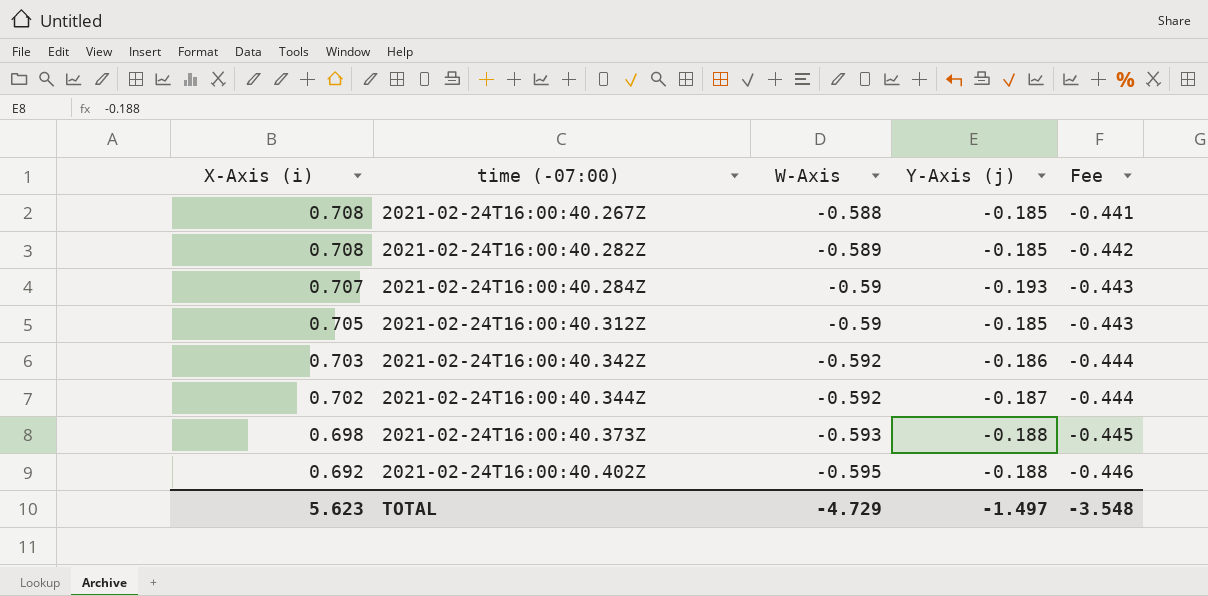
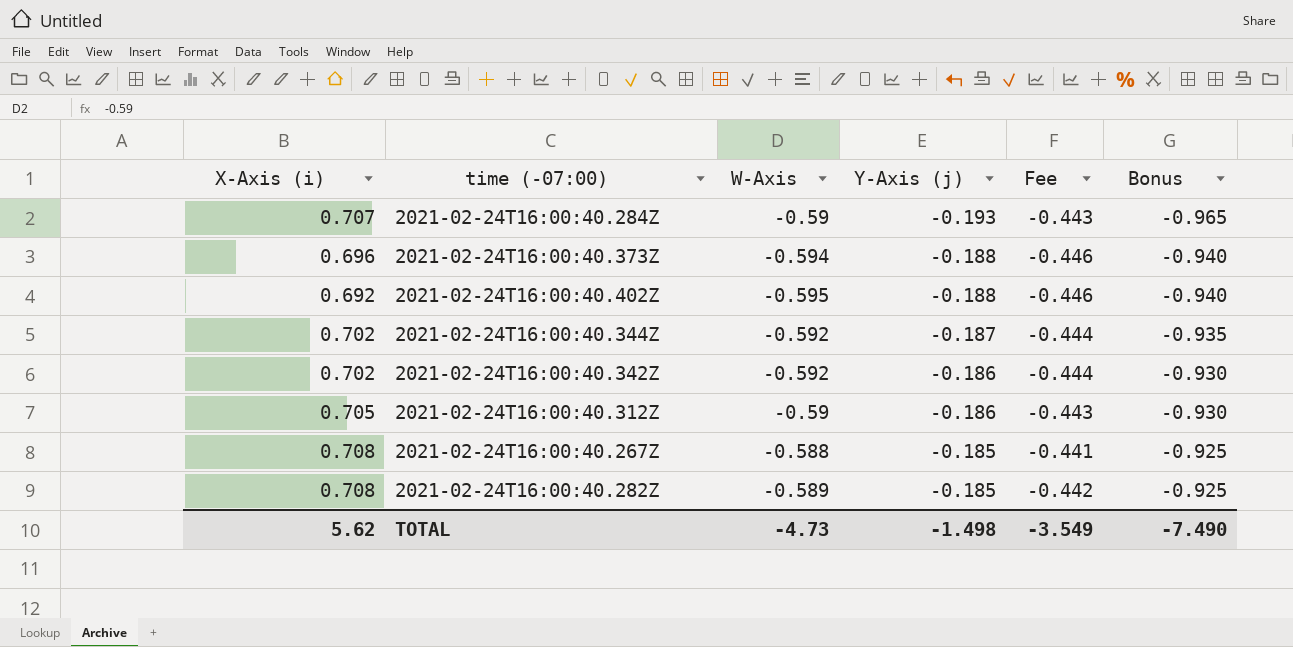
row order: X-Axis (i) descending -> Y-Axis (j) ascending
column Bonus | formula: none -> [Y-Axis (j)] * 5
2021-02-24T16:00:40.373Z | X-Axis (i): 0.698 -> 0.696
2021-02-24T16:00:40.373Z | W-Axis: -0.593 -> -0.594
2021-02-24T16:00:40.373Z | Fee: -0.445 -> -0.446
2021-02-24T16:00:40.342Z | X-Axis (i): 0.703 -> 0.702
2021-02-24T16:00:40.312Z | Y-Axis (j): -0.185 -> -0.186
TOTAL | X-Axis (i): 5.623 -> 5.62
TOTAL | W-Axis: -4.729 -> -4.73
TOTAL | Y-Axis (j): -1.497 -> -1.498
TOTAL | Fee: -3.548 -> -3.549

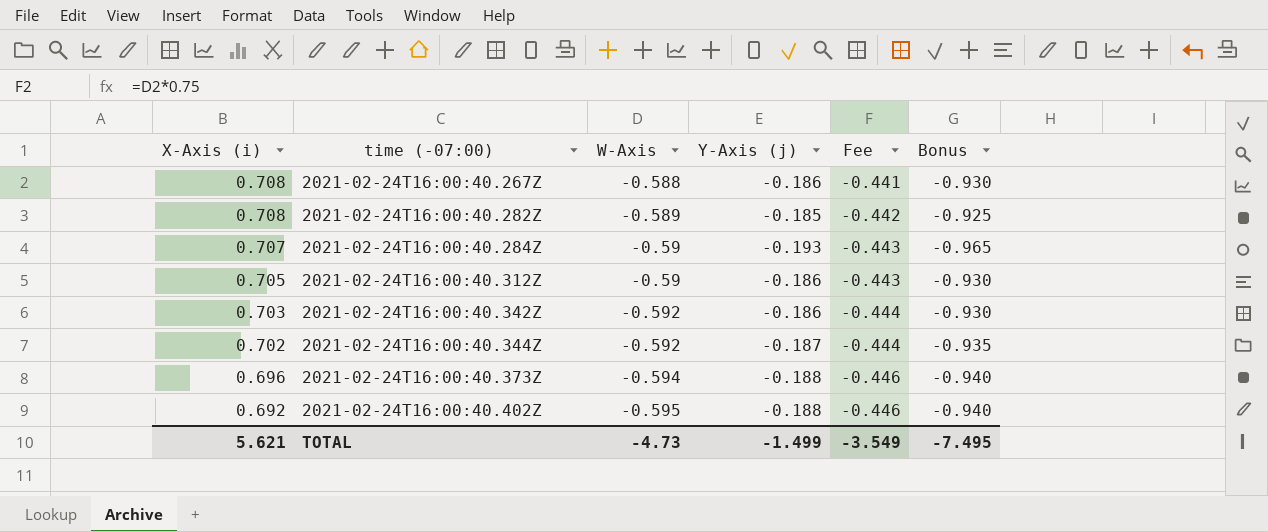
row order: Y-Axis (j) ascending -> X-Axis (i) descending
2021-02-24T16:00:40.267Z | Y-Axis (j): -0.185 -> -0.186
2021-02-24T16:00:40.267Z | Bonus: -0.925 -> -0.930
2021-02-24T16:00:40.342Z | X-Axis (i): 0.702 -> 0.703
TOTAL | X-Axis (i): 5.62 -> 5.621
TOTAL | Y-Axis (j): -1.498 -> -1.499
TOTAL | Bonus: -7.490 -> -7.495

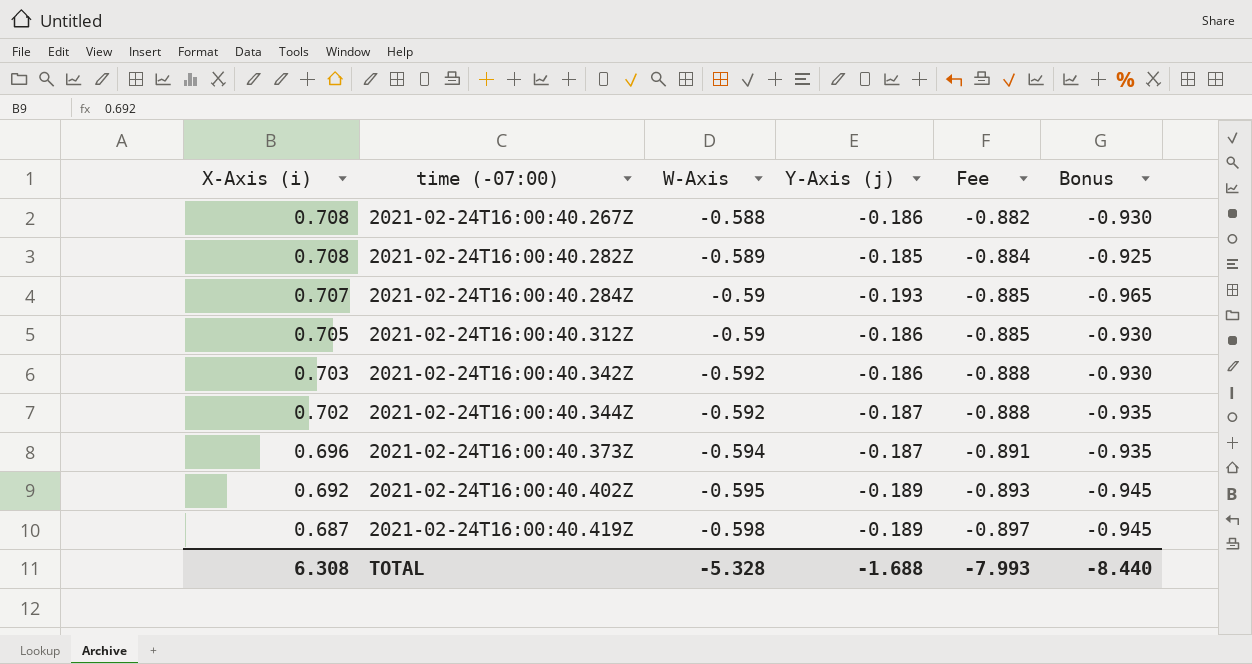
column Fee | formula: [W-Axis] * 0.75 -> [W-Axis] * 1.5
2021-02-24T16:00:40.373Z | Y-Axis (j): -0.188 -> -0.187
2021-02-24T16:00:40.373Z | Bonus: -0.940 -> -0.935
2021-02-24T16:00:40.402Z | Y-Axis (j): -0.188 -> -0.189
2021-02-24T16:00:40.402Z | Bonus: -0.940 -> -0.945
row 2021-02-24T16:00:40.419Z: none -> 0.687 | -0.598 | -0.189 | -0.897 | -0.945
TOTAL | X-Axis (i): 5.621 -> 6.308
TOTAL | W-Axis: -4.73 -> -5.328
TOTAL | Y-Axis (j): -1.499 -> -1.688
TOTAL | Fee: -3.549 -> -7.993
TOTAL | Bonus: -7.495 -> -8.440

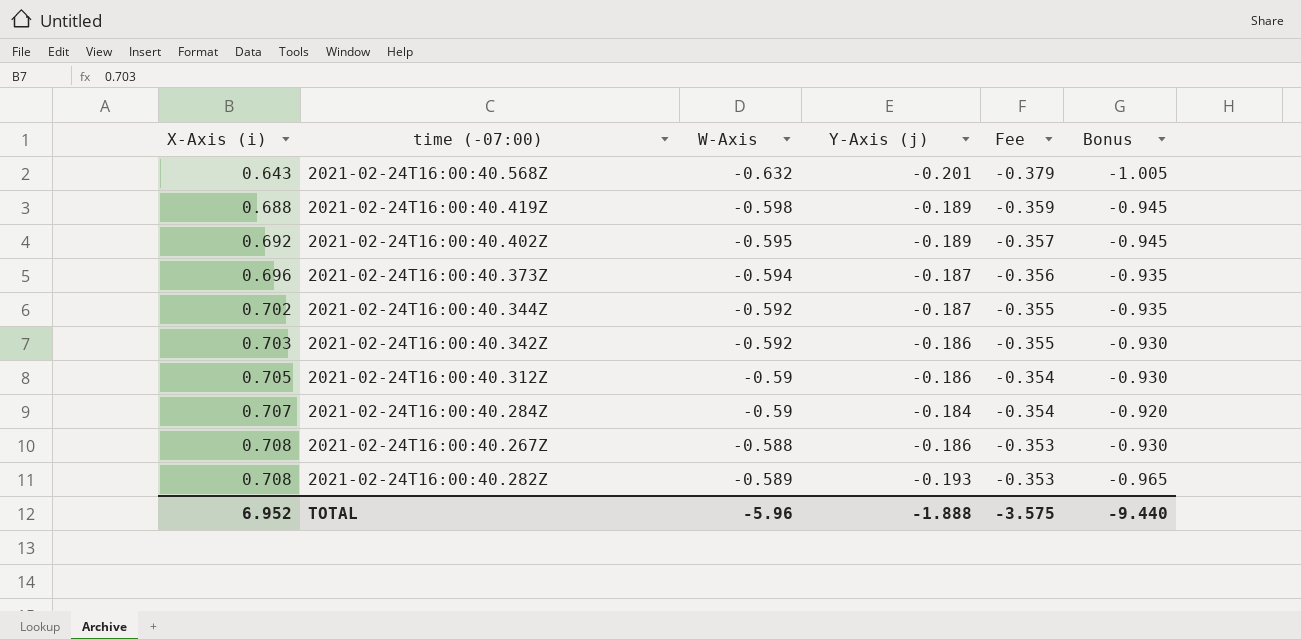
row order: X-Axis (i) descending -> X-Axis (i) ascending
column Fee | formula: [W-Axis] * 1.5 -> [W-Axis] * 0.6
row 2021-02-24T16:00:40.568Z: none -> 0.643 | -0.632 | -0.201 | -0.379 | -1.005
2021-02-24T16:00:40.419Z | X-Axis (i): 0.687 -> 0.688
2021-02-24T16:00:40.284Z | Y-Axis (j): -0.193 -> -0.184
2021-02-24T16:00:40.284Z | Bonus: -0.965 -> -0.920
2021-02-24T16:00:40.282Z | Y-Axis (j): -0.185 -> -0.193
2021-02-24T16:00:40.282Z | Bonus: -0.925 -> -0.965
TOTAL | X-Axis (i): 6.308 -> 6.952
TOTAL | W-Axis: -5.328 -> -5.96
TOTAL | Y-Axis (j): -1.688 -> -1.888
TOTAL | Fee: -7.993 -> -3.575
TOTAL | Bonus: -8.440 -> -9.440

